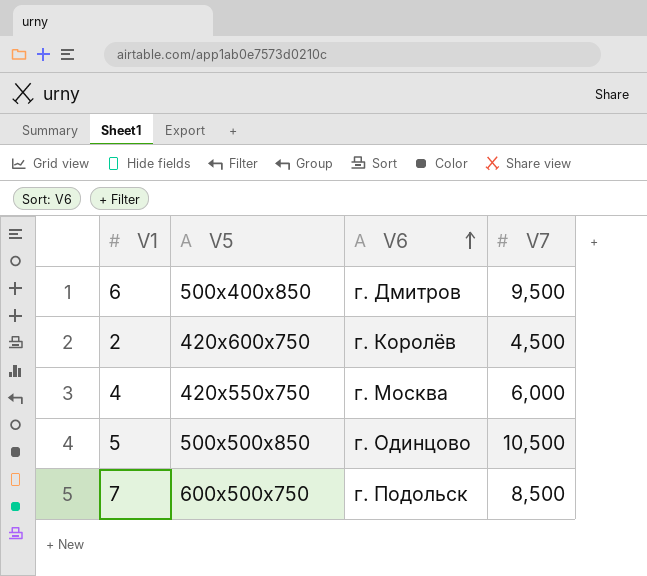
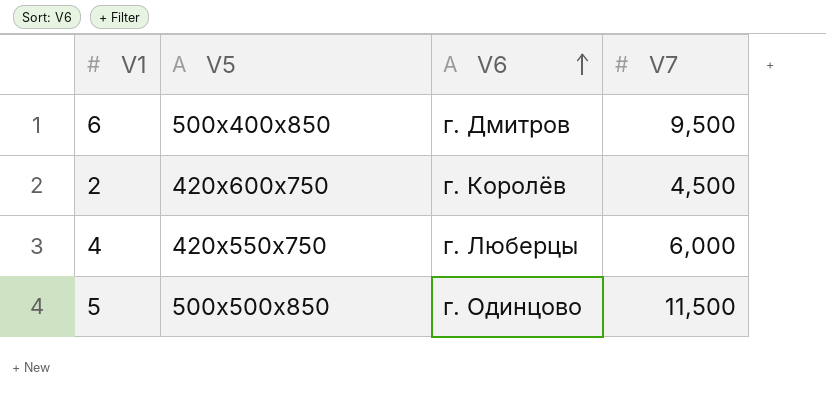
row 7: 600х500х750 | г. Подольск | 8,500 -> none
4 | V6: г. Москва -> г. Люберцы
5 | V7: 10,500 -> 11,500

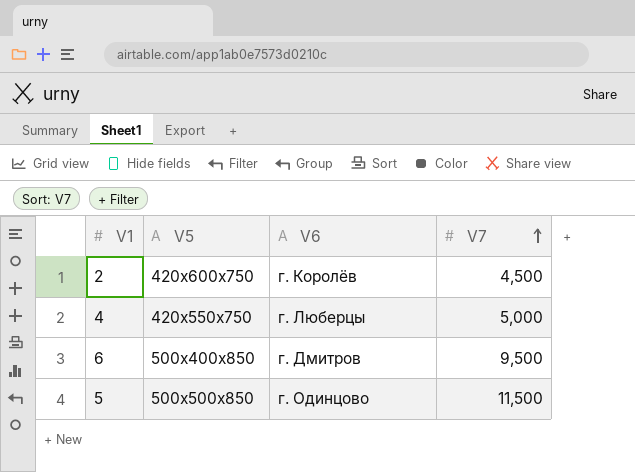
row order: V6 ascending -> V7 ascending
4 | V7: 6,000 -> 5,000

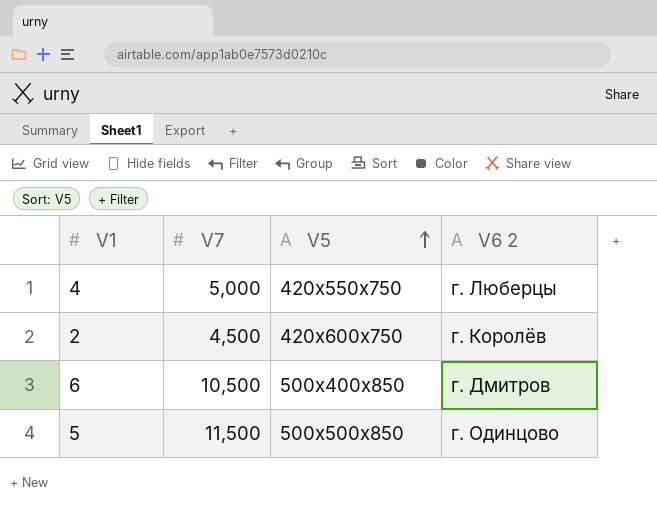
row order: V7 ascending -> V5 ascending
column V7 | position: 4 -> 2
column name: V6 -> V6 2
6 | V7: 9,500 -> 10,500

